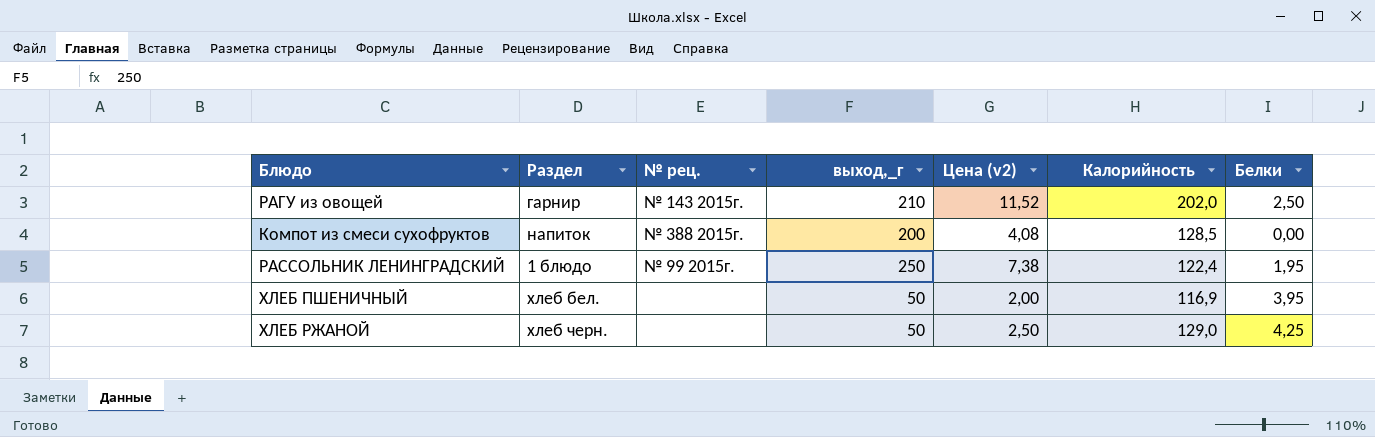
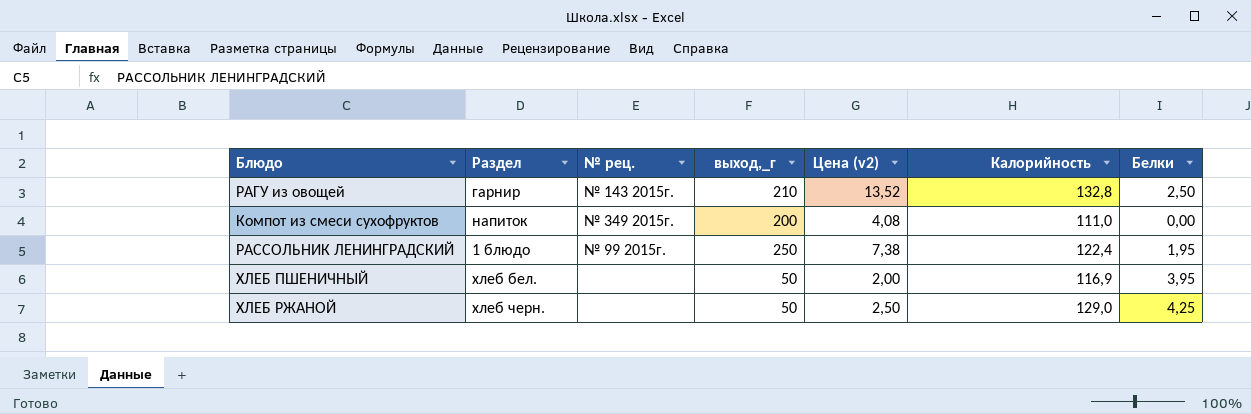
РАГУ из овощей | Цена (v2): 11,52 -> 13,52
РАГУ из овощей | Калорийность: 202,0 -> 132,8
Компот из смеси сухофруктов | № рец.: № 388 2015г. -> № 349 2015г.
Компот из смеси сухофруктов | Калорийность: 128,5 -> 111,0

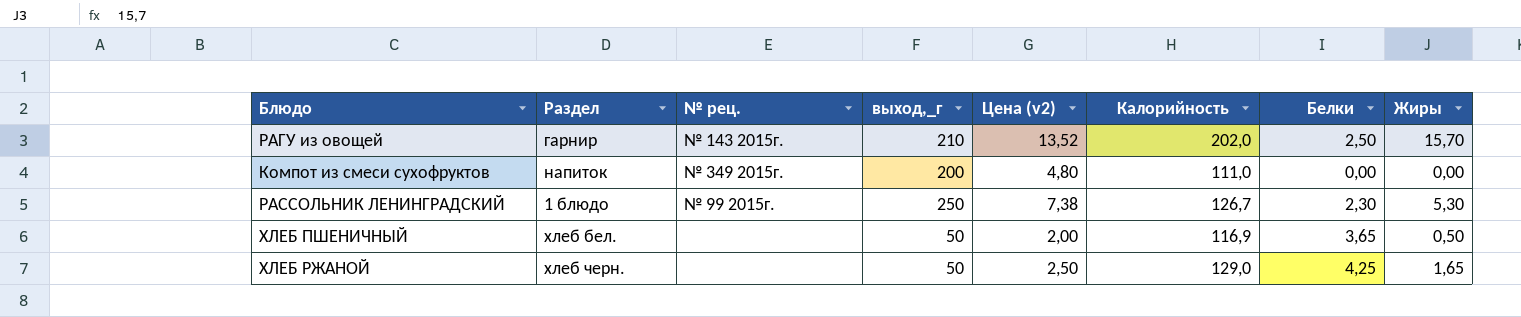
column Жиры | position: none -> 8
РАГУ из овощей | Калорийность: 132,8 -> 202,0
Компот из смеси сухофруктов | Цена (v2): 4,08 -> 4,80
РАССОЛЬНИК ЛЕНИНГРАДСКИЙ | Калорийность: 122,4 -> 126,7
РАССОЛЬНИК ЛЕНИНГРАДСКИЙ | Белки: 1,95 -> 2,30
ХЛЕБ ПШЕНИЧНЫЙ | Белки: 3,95 -> 3,65

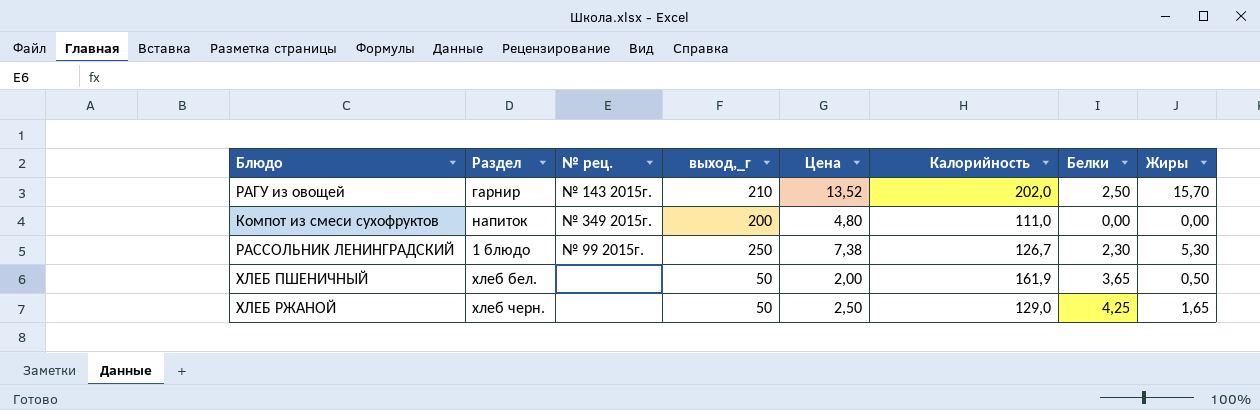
column name: Цена (v2) -> Цена
ХЛЕБ ПШЕНИЧНЫЙ | Калорийность: 116,9 -> 161,9

